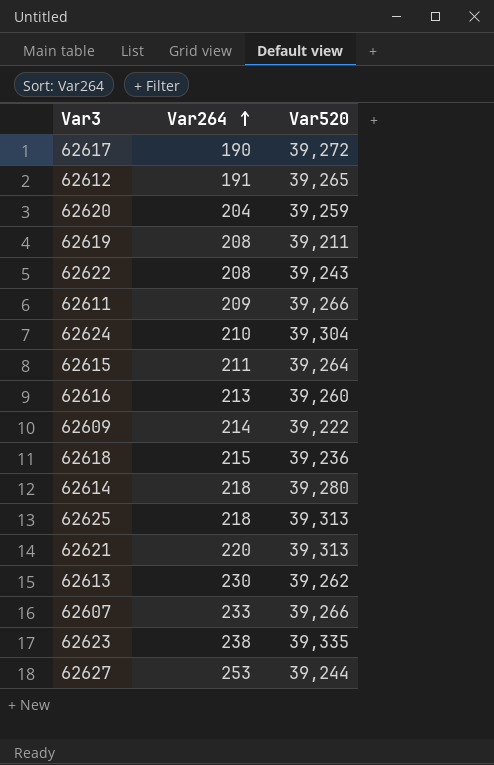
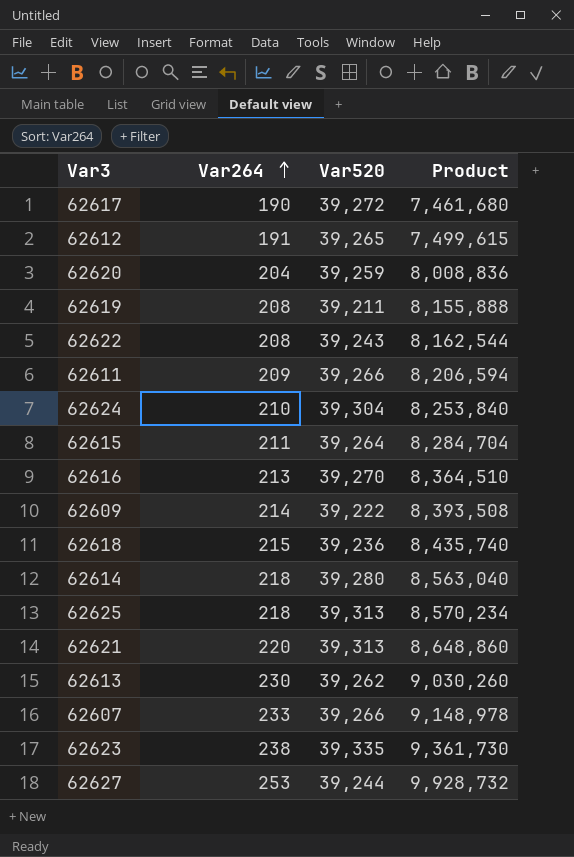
column Product | formula: none -> [Var264] * [Var520]
62616 | Var520: 39,260 -> 39,270

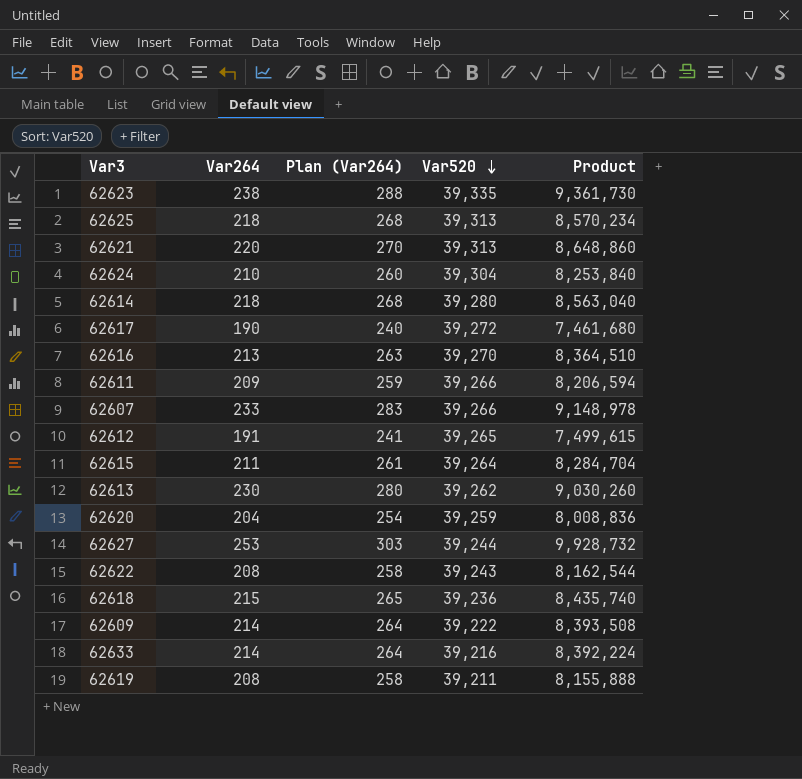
row order: Var264 ascending -> Var520 descending
column Plan (Var264) | formula: none -> [Var264] + 50
row 62633: none -> 214 | 264 | 39,216 | 8,392,224

